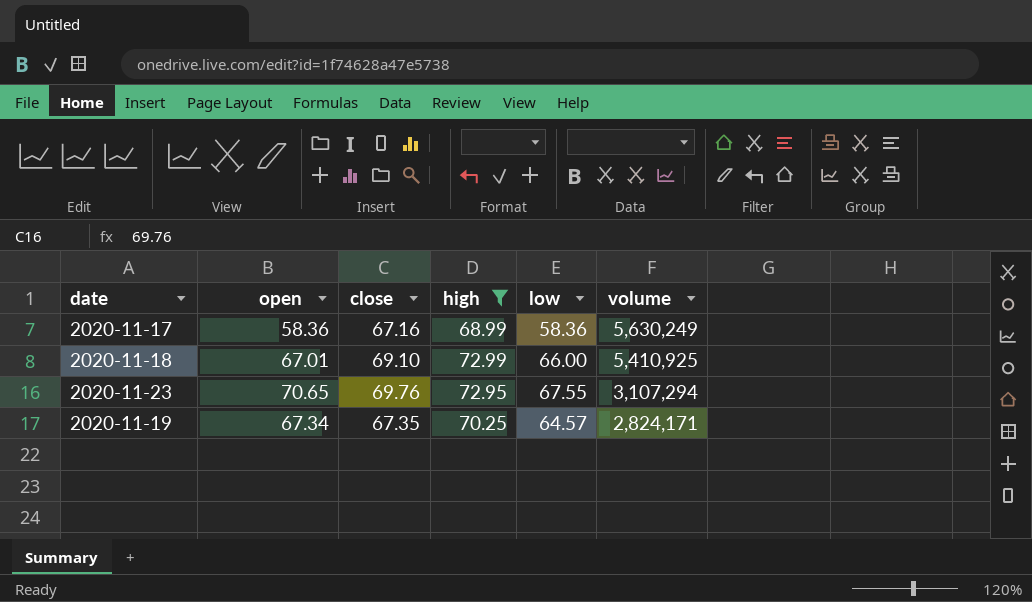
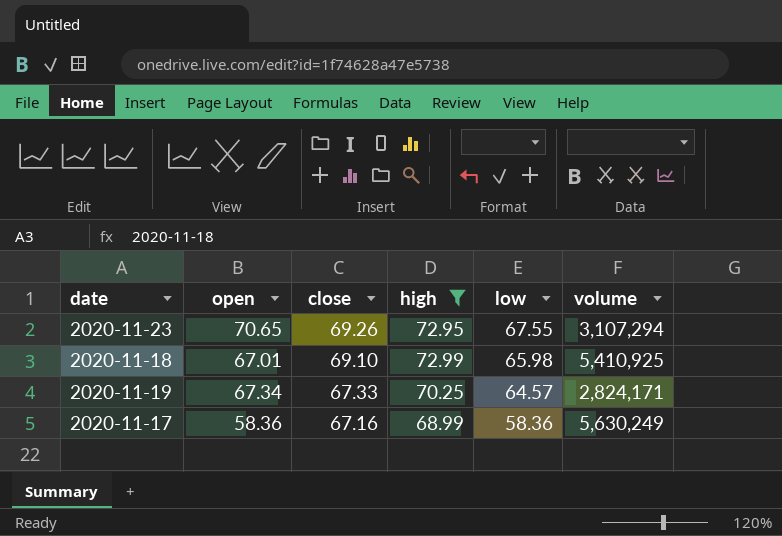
row order: volume descending -> close descending
2020-11-23 | close: 69.76 -> 69.26
2020-11-18 | low: 66.00 -> 65.98
2020-11-19 | close: 67.35 -> 67.33

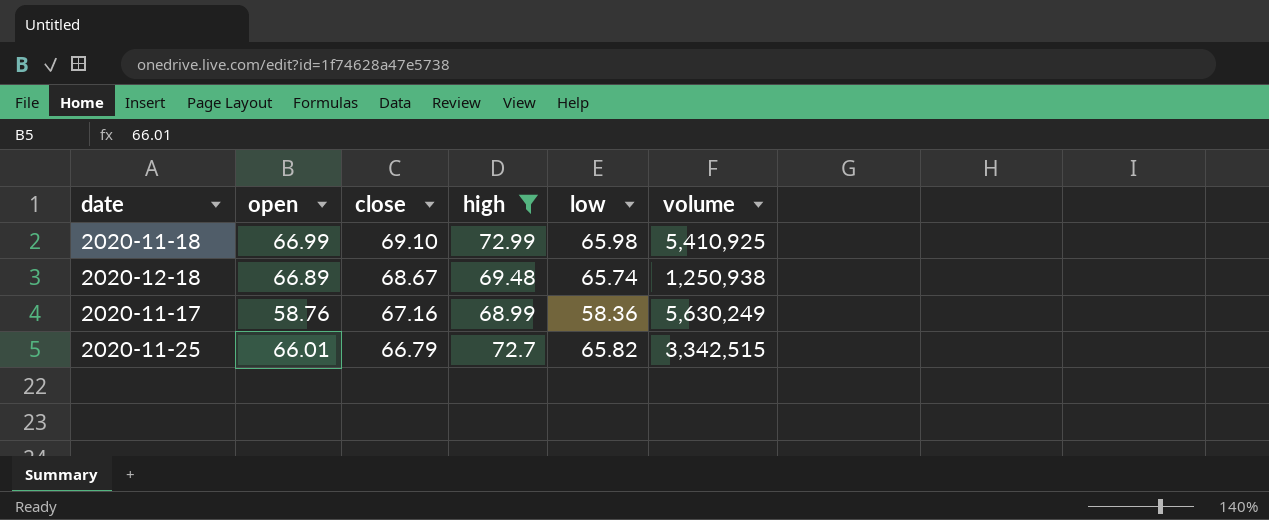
row 2020-11-23: 70.65 | 69.26 | 72.95 | 67.55 | 3,107,294 -> none
row 2020-11-19: 67.34 | 67.33 | 70.25 | 64.57 | 2,824,171 -> none
2020-11-18 | open: 67.01 -> 66.99
row 2020-12-18: none -> 66.89 | 68.67 | 69.48 | 65.74 | 1,250,938
2020-11-17 | open: 58.36 -> 58.76
row 2020-11-25: none -> 66.01 | 66.79 | 72.7 | 65.82 | 3,342,515

